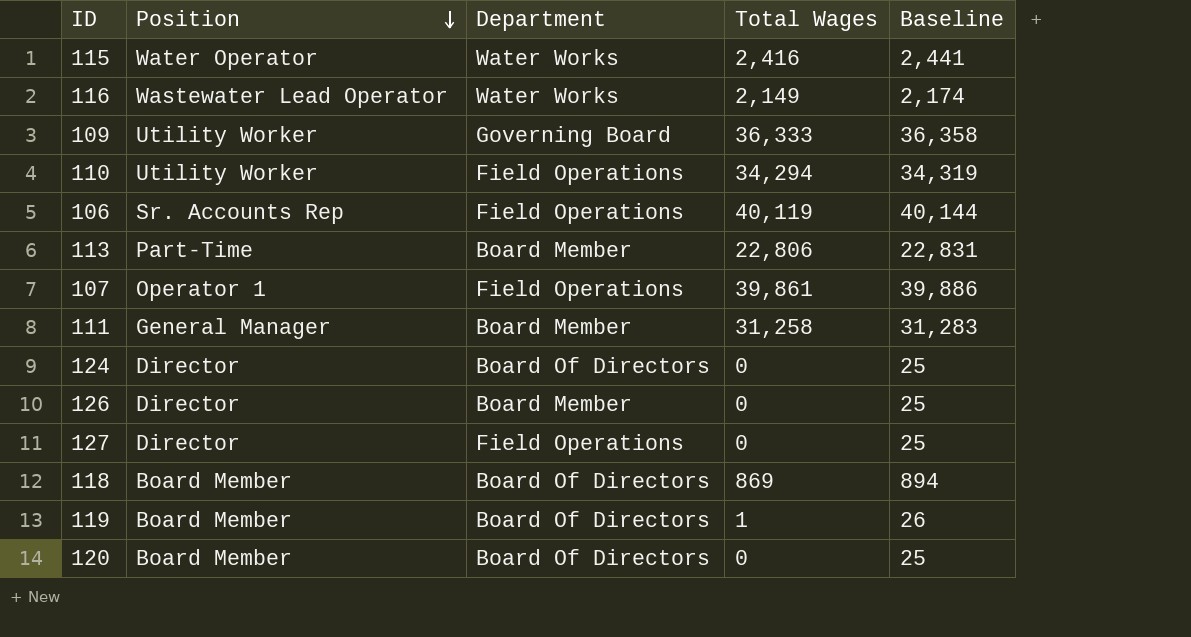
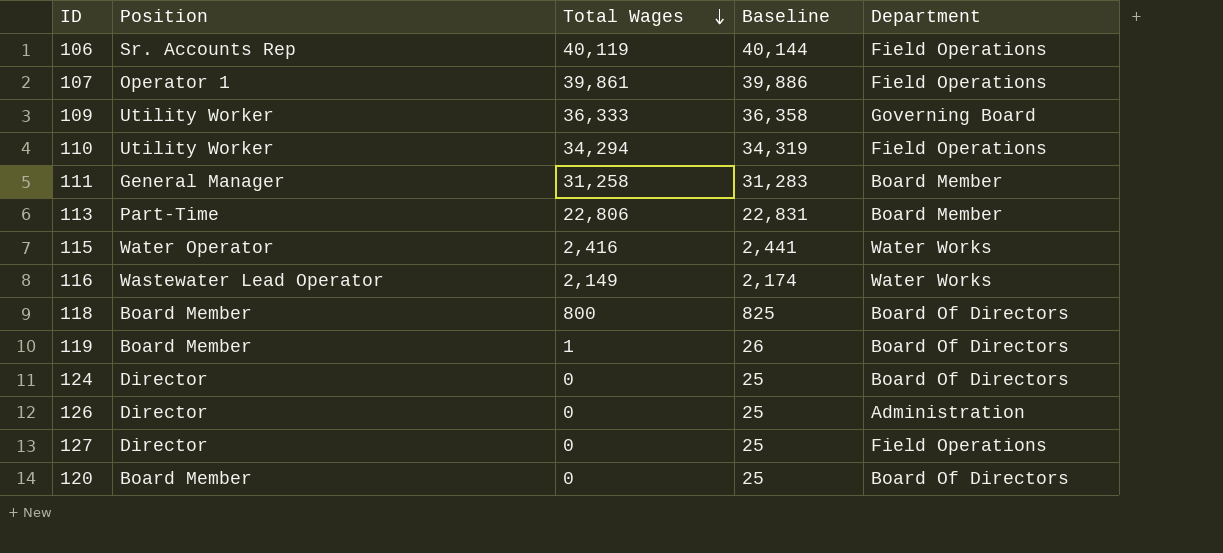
row order: Position descending -> Total Wages descending
column Department | position: 3 -> 5
118 | Total Wages: 869 -> 800
118 | Baseline: 894 -> 825
126 | Department: Board Member -> Administration

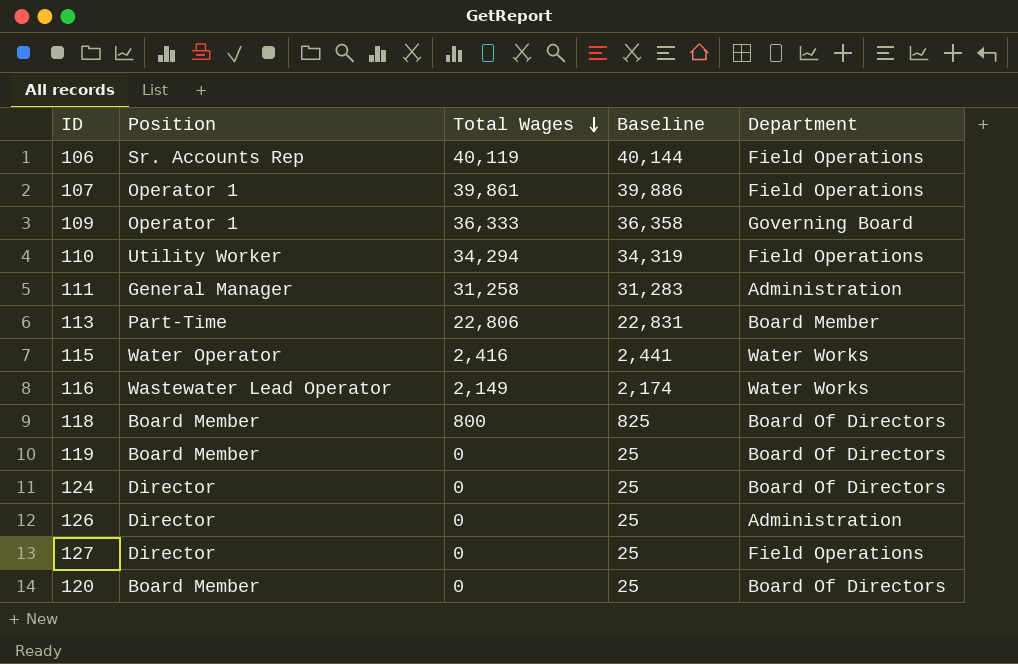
109 | Position: Utility Worker -> Operator 1
111 | Department: Board Member -> Administration
119 | Total Wages: 1 -> 0
119 | Baseline: 26 -> 25

